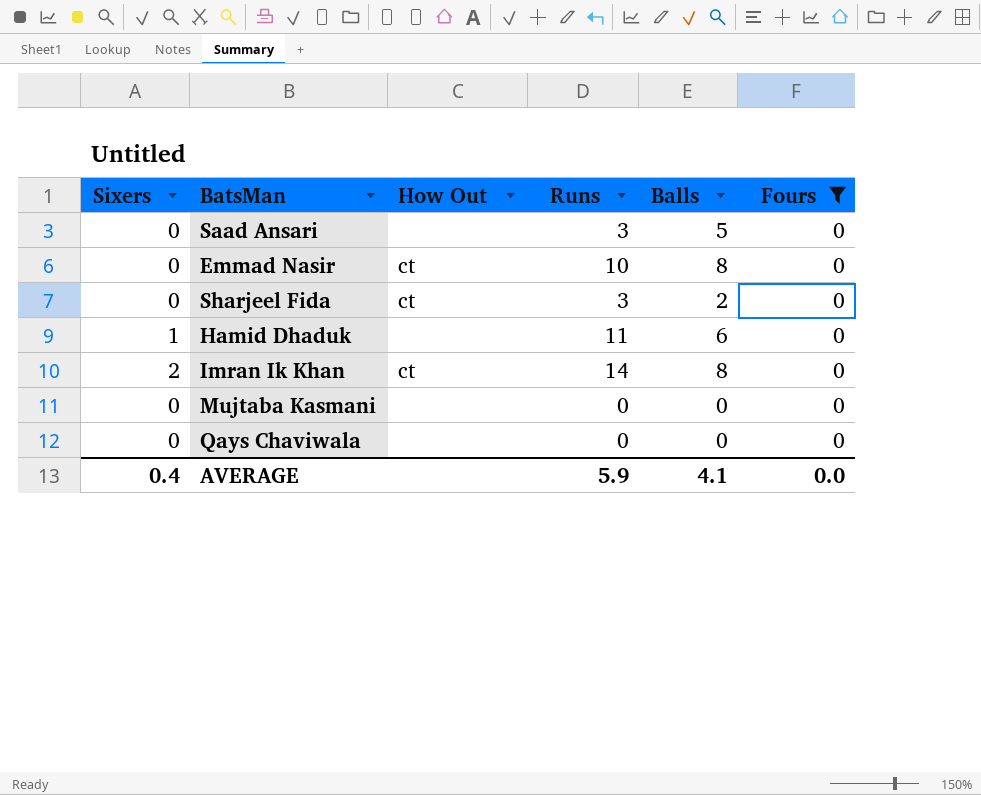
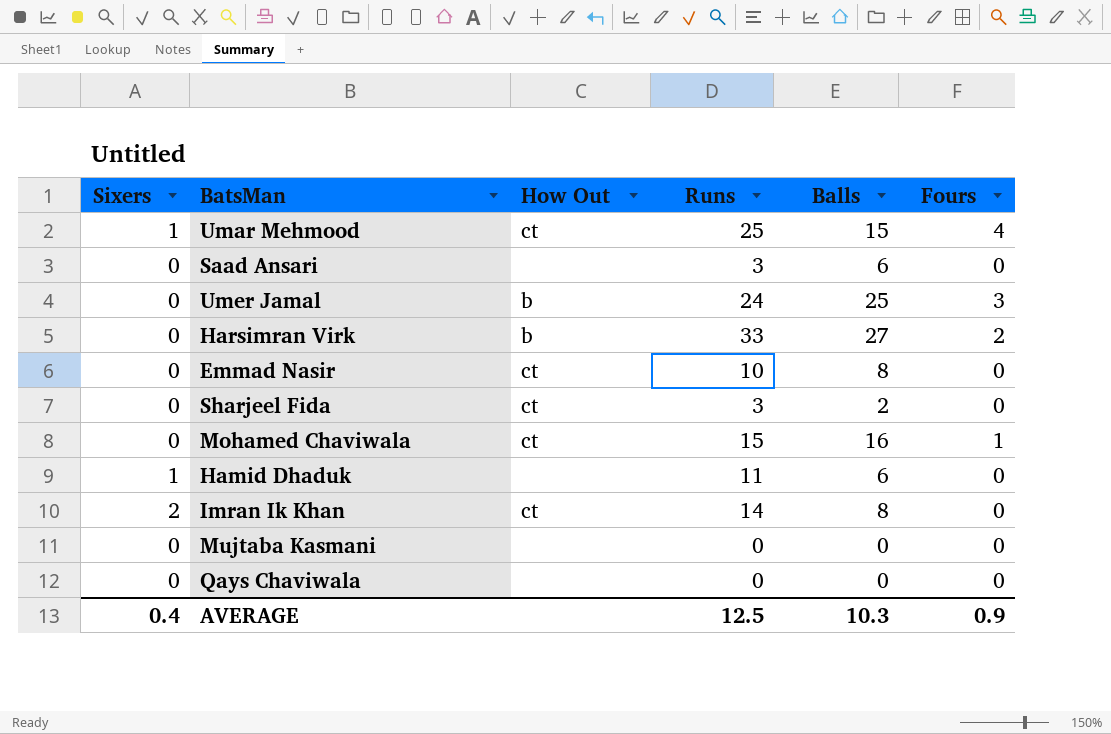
filter: Fours = 0 -> none
Saad Ansari | Balls: 5 -> 6
AVERAGE | Runs: 5.9 -> 12.5
AVERAGE | Balls: 4.1 -> 10.3
AVERAGE | Fours: 0.0 -> 0.9

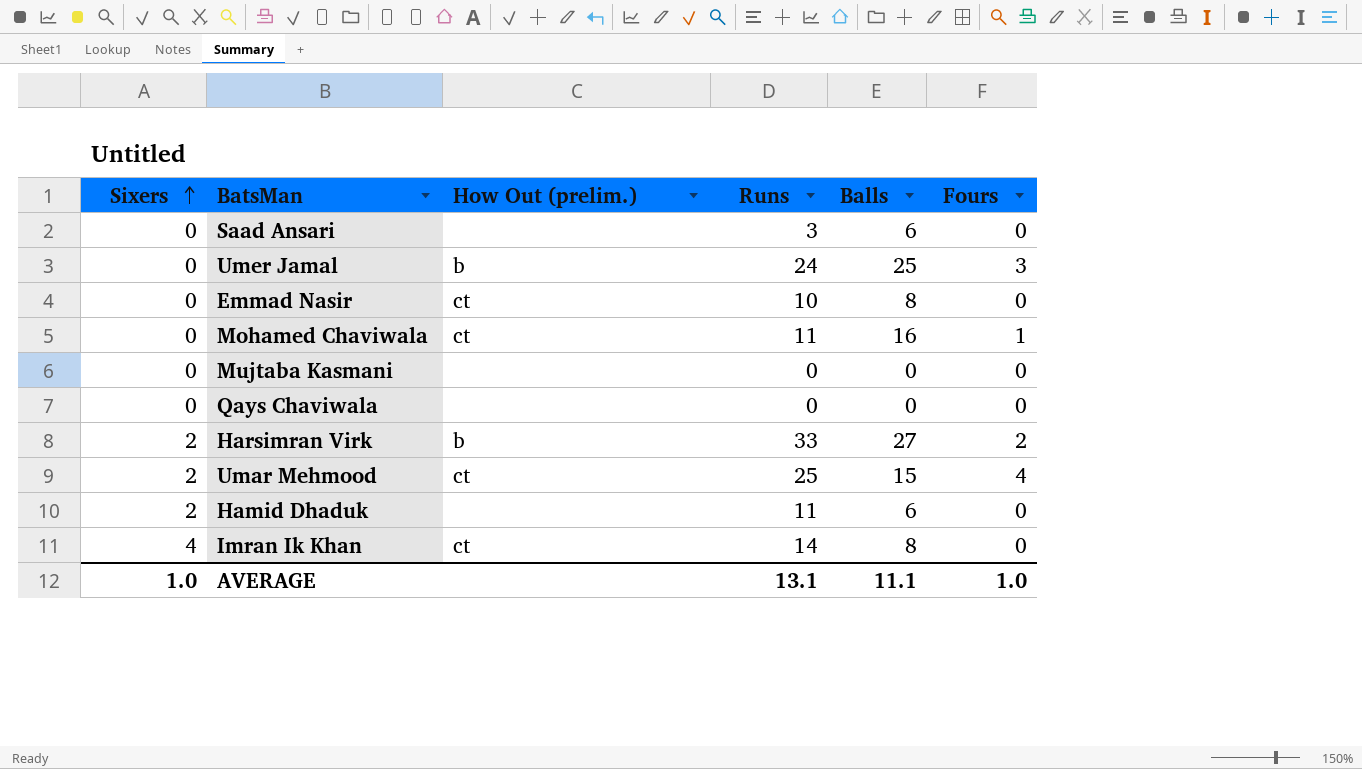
row order: none -> Sixers ascending
column name: How Out -> How Out (prelim.)
row Sharjeel Fida: 0 | ct | 3 | 2 | 0 -> none
Mohamed Chaviwala | Runs: 15 -> 11
Harsimran Virk | Sixers: 0 -> 2
Umar Mehmood | Sixers: 1 -> 2
Hamid Dhaduk | Sixers: 1 -> 2
Imran Ik Khan | Sixers: 2 -> 4
AVERAGE | Sixers: 0.4 -> 1.0
AVERAGE | Runs: 12.5 -> 13.1
AVERAGE | Balls: 10.3 -> 11.1
AVERAGE | Fours: 0.9 -> 1.0

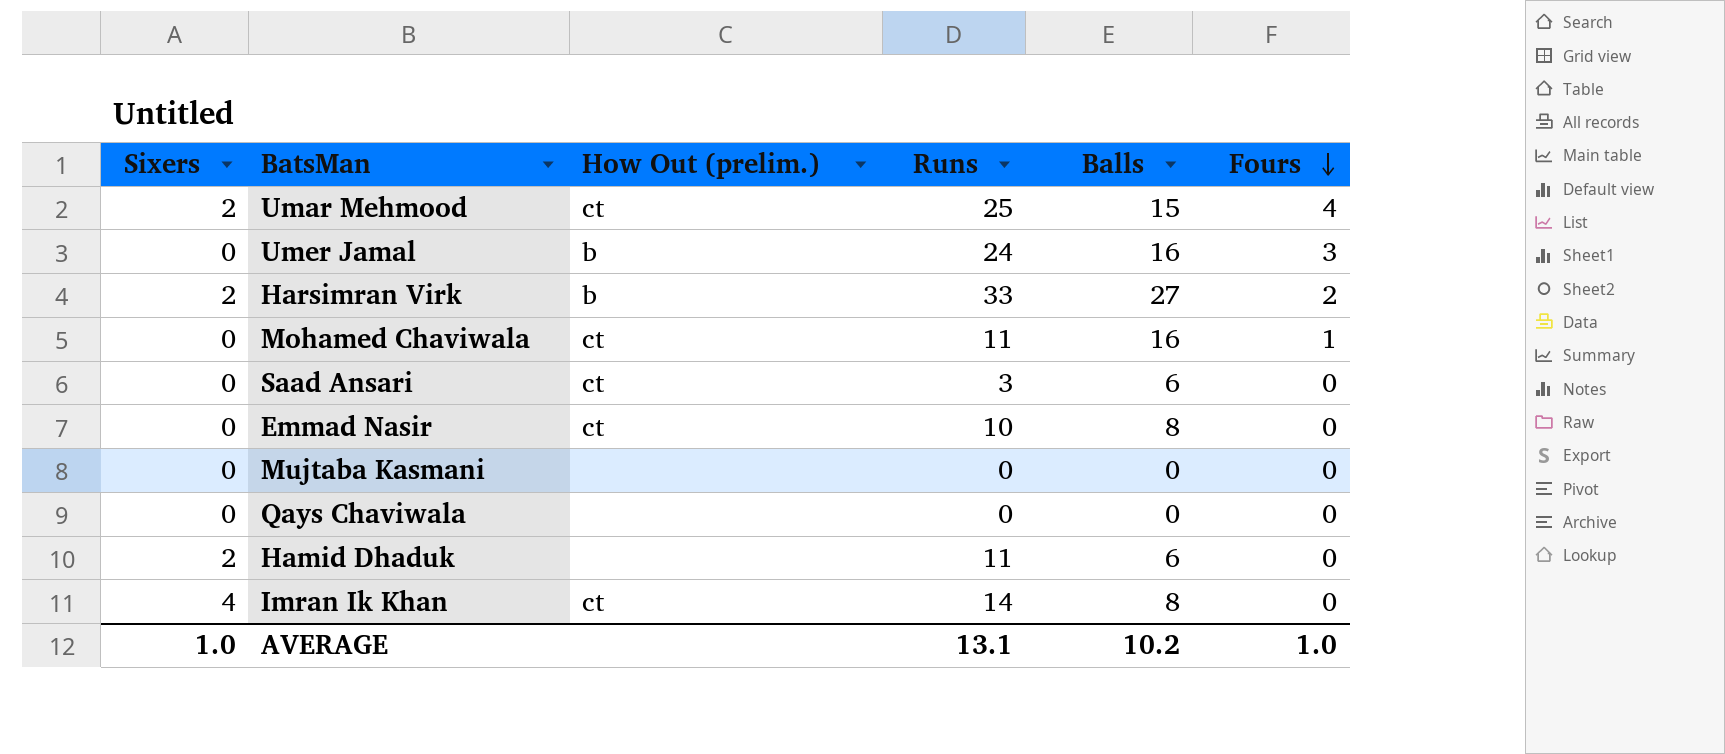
row order: Sixers ascending -> Fours descending
Umer Jamal | Balls: 25 -> 16
Saad Ansari | How Out (prelim.): none -> ct
AVERAGE | Balls: 11.1 -> 10.2

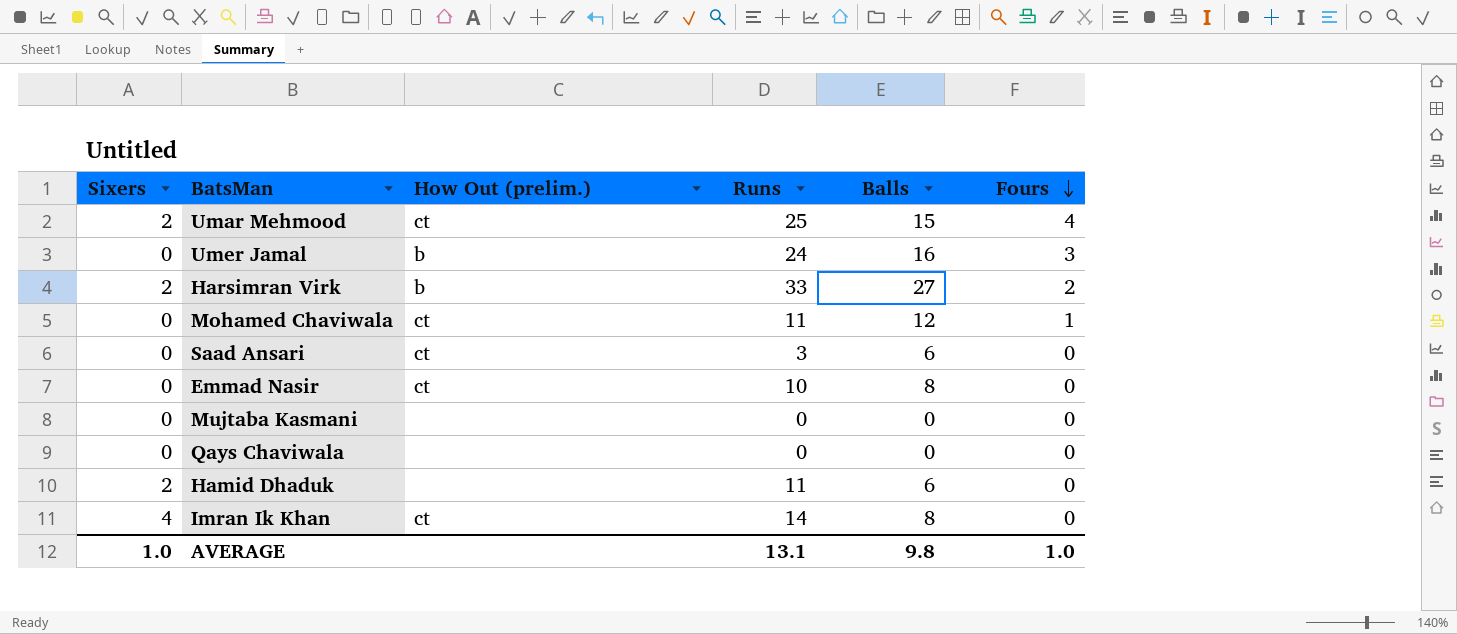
Mohamed Chaviwala | Balls: 16 -> 12
AVERAGE | Balls: 10.2 -> 9.8

